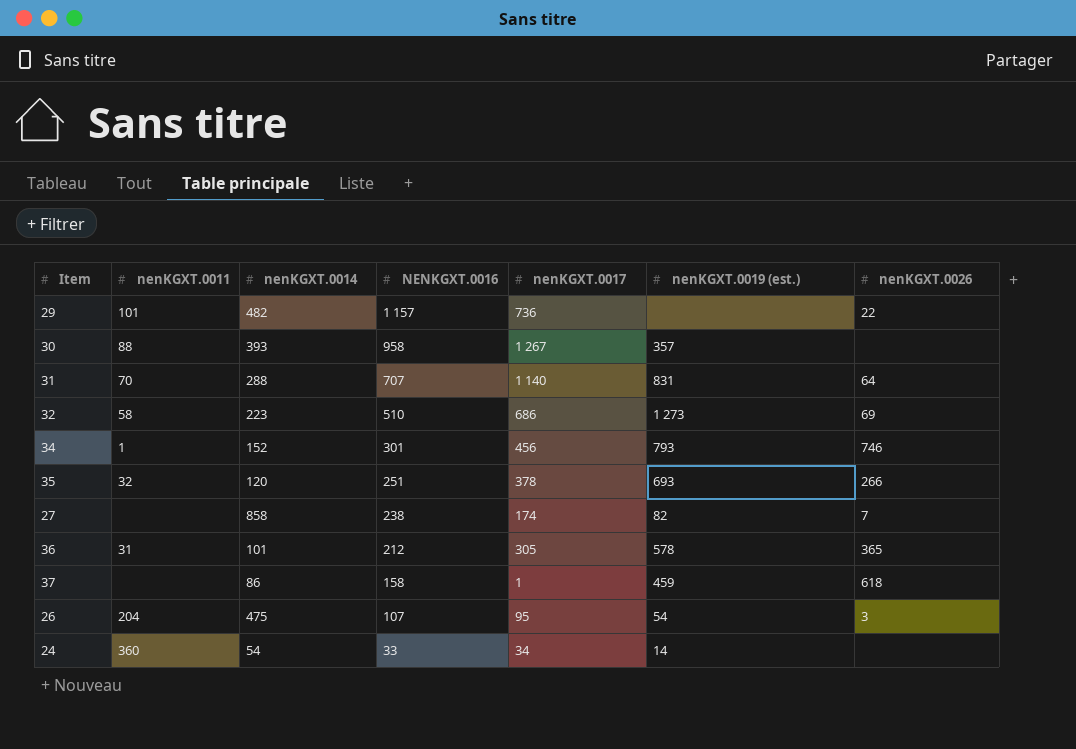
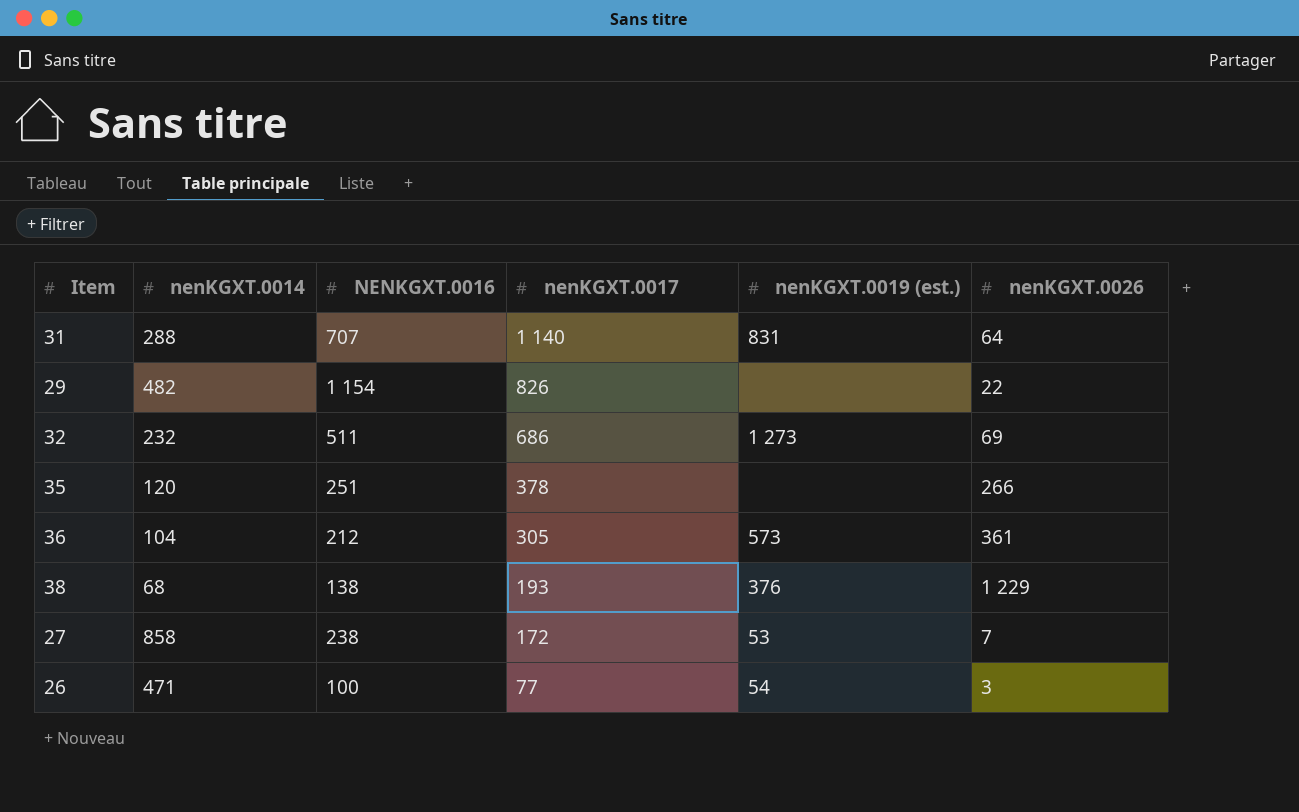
row order: NENKGXT.0016 descending -> nenKGXT.0017 descending
column nenKGXT.0011 | position: 2 -> none
row 30: 88 | 393 | 958 | 1 267 | 357 | none -> none
row 34: 1 | 152 | 301 | 456 | 793 | 746 -> none
row 37: none | 86 | 158 | 1 | 459 | 618 -> none
row 24: 360 | 54 | 33 | 34 | 14 | none -> none
29 | NENKGXT.0016: 1 157 -> 1 154
29 | nenKGXT.0017: 736 -> 826
32 | nenKGXT.0014: 223 -> 232
32 | NENKGXT.0016: 510 -> 511
35 | nenKGXT.0019 (est.): 693 -> none
36 | nenKGXT.0014: 101 -> 104
36 | nenKGXT.0019 (est.): 578 -> 573
36 | nenKGXT.0026: 365 -> 361
row 38: none -> 68 | 138 | 193 | 376 | 1 229
27 | nenKGXT.0017: 174 -> 172
27 | nenKGXT.0019 (est.): 82 -> 53
26 | nenKGXT.0014: 475 -> 471
26 | NENKGXT.0016: 107 -> 100
26 | nenKGXT.0017: 95 -> 77

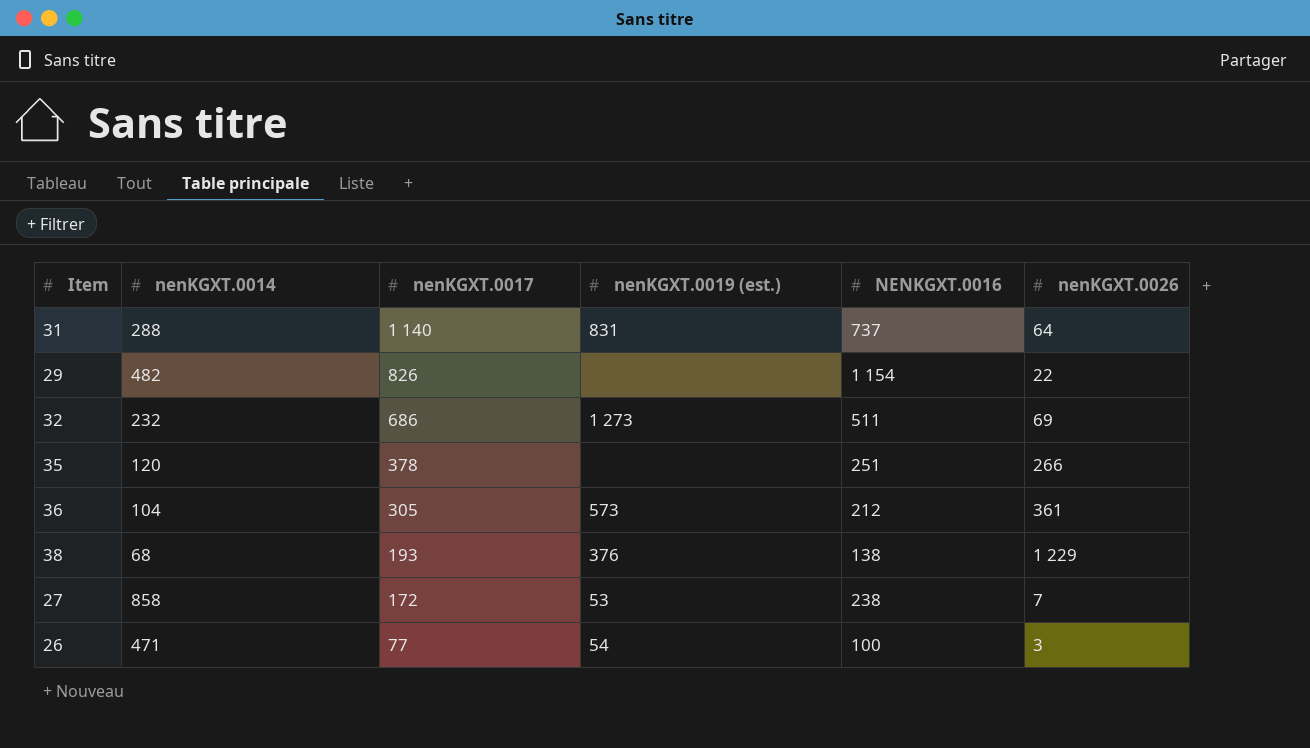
column NENKGXT.0016 | position: 3 -> 5
31 | NENKGXT.0016: 707 -> 737

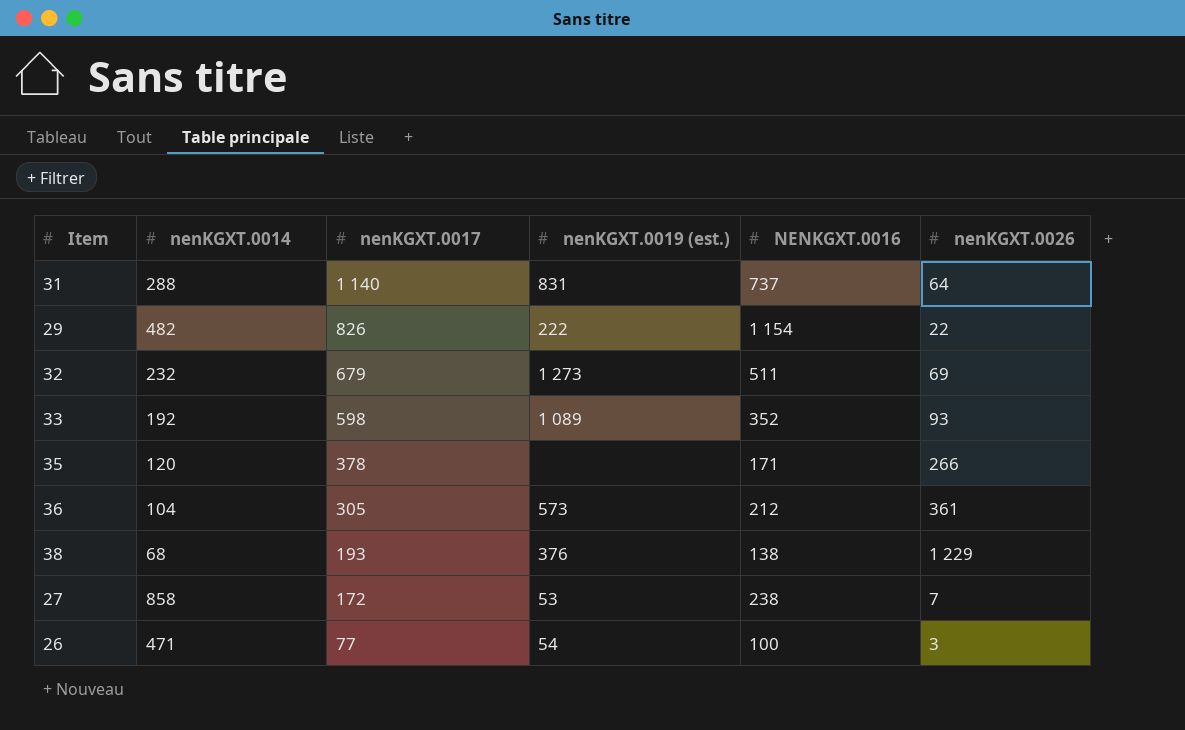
29 | nenKGXT.0019 (est.): none -> 222
32 | nenKGXT.0017: 686 -> 679
row 33: none -> 192 | 598 | 1 089 | 352 | 93
35 | NENKGXT.0016: 251 -> 171

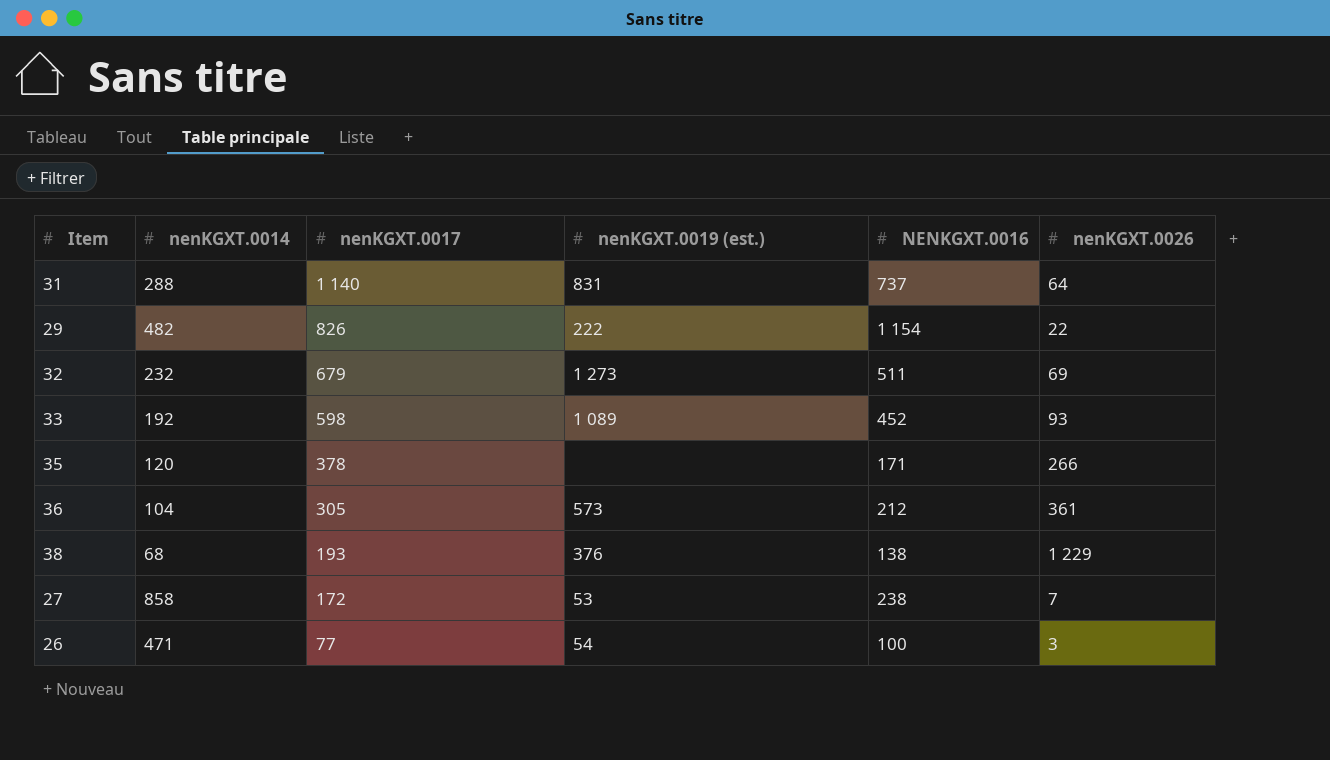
33 | NENKGXT.0016: 352 -> 452

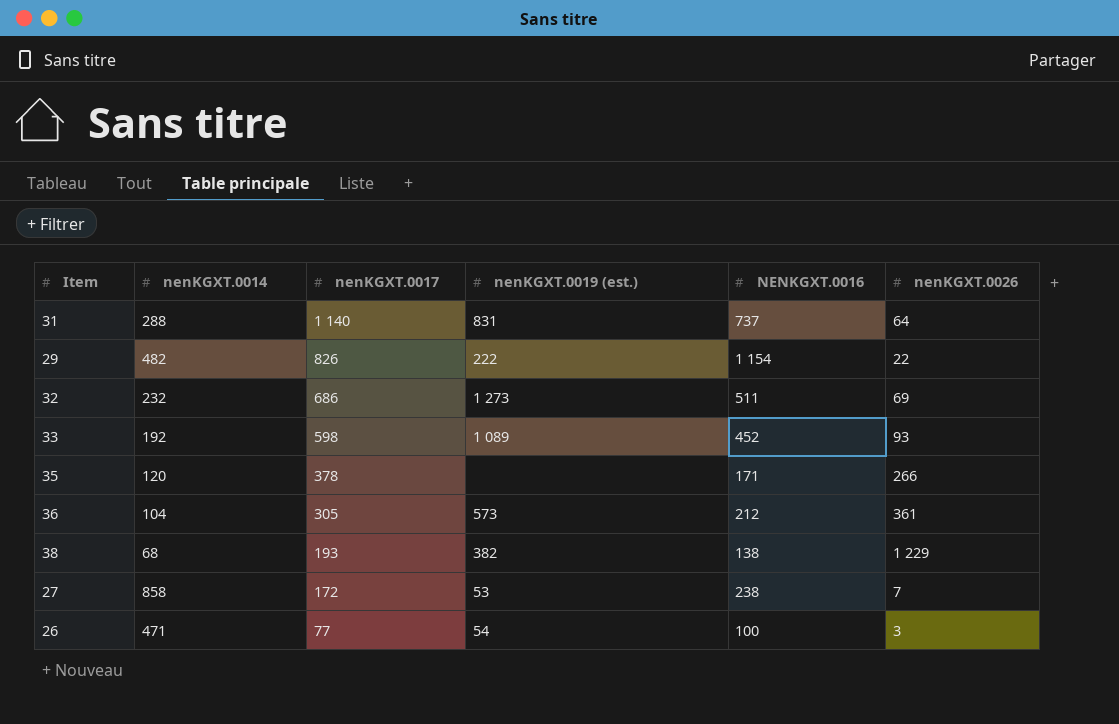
32 | nenKGXT.0017: 679 -> 686
38 | nenKGXT.0019 (est.): 376 -> 382

